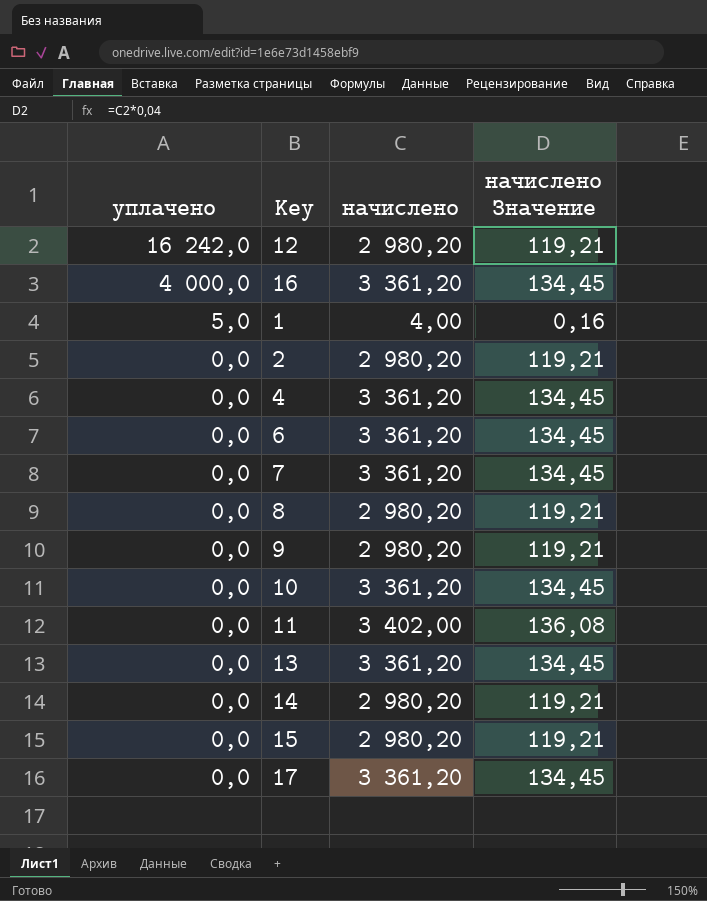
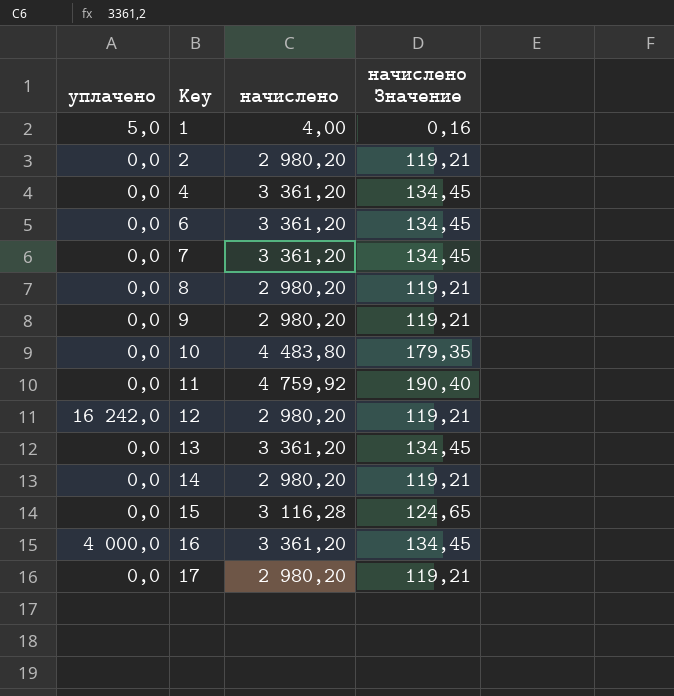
row order: уплачено descending -> Key ascending
10 | начислено: 3 361,20 -> 4 483,80
10 | начислено Значение: 134,45 -> 179,35
11 | начислено: 3 402,00 -> 4 759,92
11 | начислено Значение: 136,08 -> 190,40
15 | начислено: 2 980,20 -> 3 116,28
15 | начислено Значение: 119,21 -> 124,65
17 | начислено: 3 361,20 -> 2 980,20
17 | начислено Значение: 134,45 -> 119,21

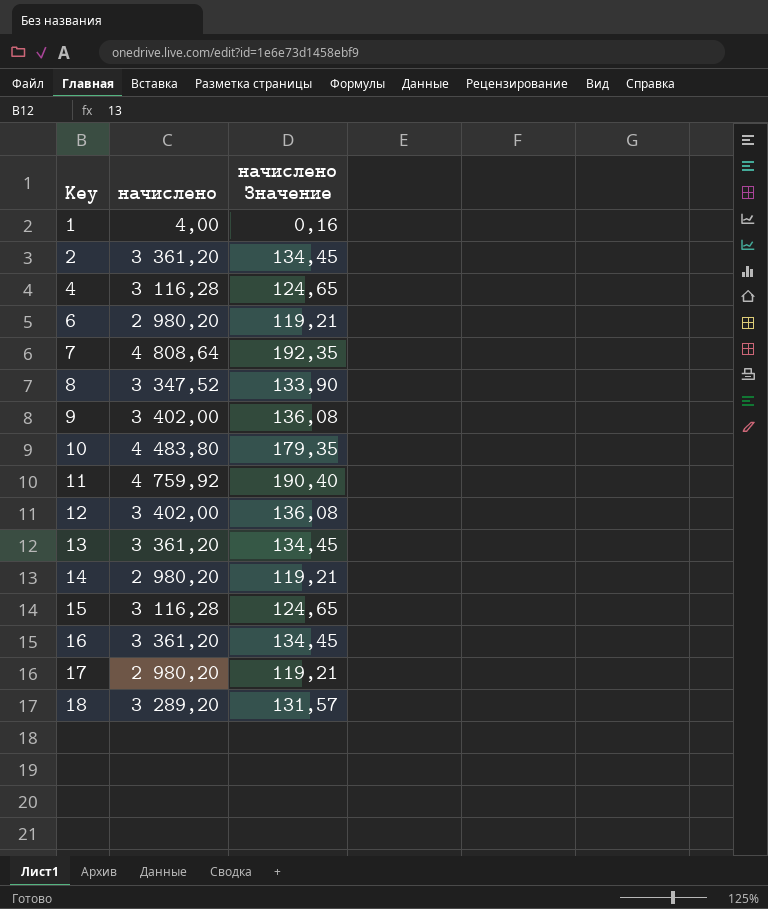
column уплачено | position: 1 -> none
2 | начислено: 2 980,20 -> 3 361,20
2 | начислено Значение: 119,21 -> 134,45
4 | начислено: 3 361,20 -> 3 116,28
4 | начислено Значение: 134,45 -> 124,65
6 | начислено: 3 361,20 -> 2 980,20
6 | начислено Значение: 134,45 -> 119,21
7 | начислено: 3 361,20 -> 4 808,64
7 | начислено Значение: 134,45 -> 192,35
8 | начислено: 2 980,20 -> 3 347,52
8 | начислено Значение: 119,21 -> 133,90
9 | начислено: 2 980,20 -> 3 402,00
9 | начислено Значение: 119,21 -> 136,08
12 | начислено: 2 980,20 -> 3 402,00
12 | начислено Значение: 119,21 -> 136,08
row 18: none -> 3 289,20 | 131,57

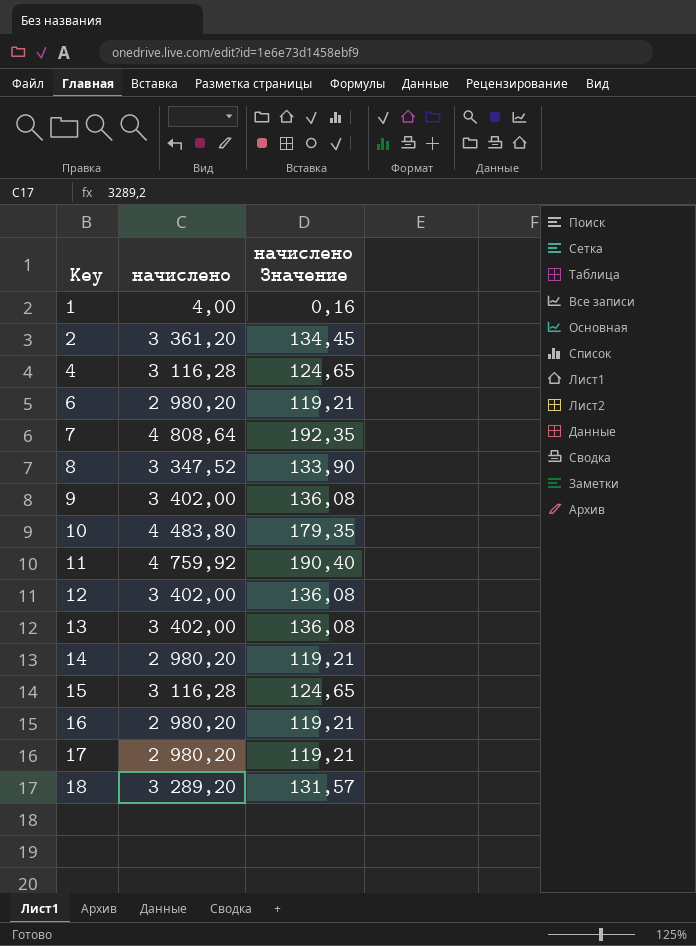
13 | начислено: 3 361,20 -> 3 402,00
13 | начислено Значение: 134,45 -> 136,08
16 | начислено: 3 361,20 -> 2 980,20
16 | начислено Значение: 134,45 -> 119,21

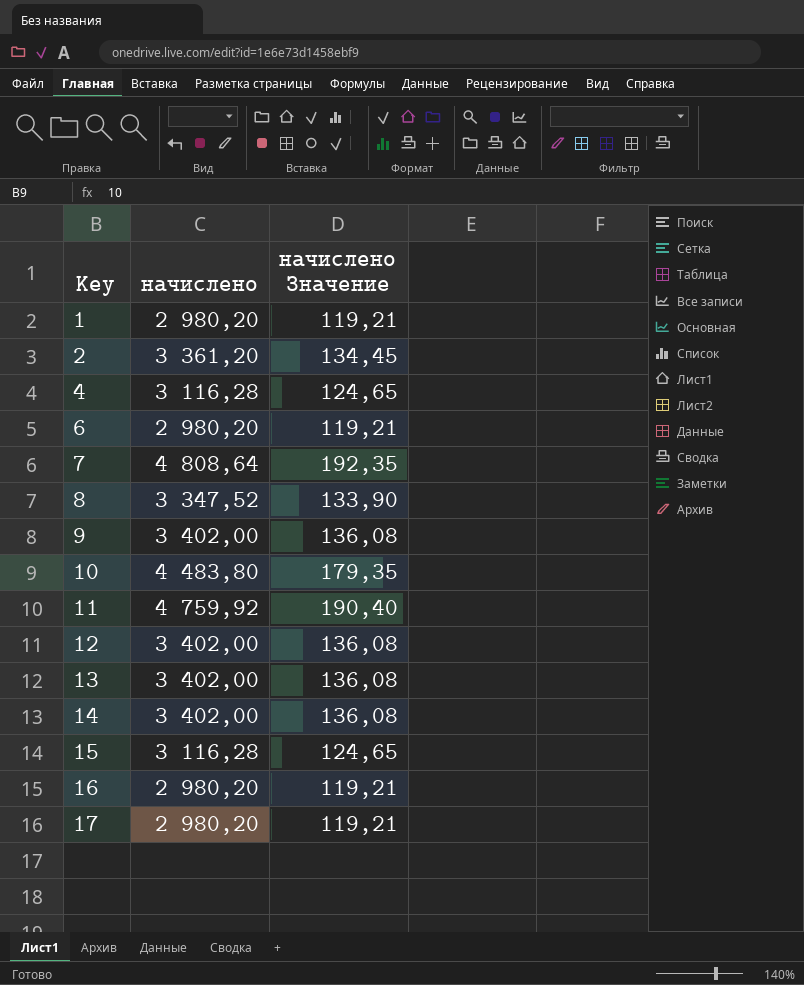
row 18: 3 289,20 | 131,57 -> none
1 | начислено: 4,00 -> 2 980,20
1 | начислено Значение: 0,16 -> 119,21
14 | начислено: 2 980,20 -> 3 402,00
14 | начислено Значение: 119,21 -> 136,08

